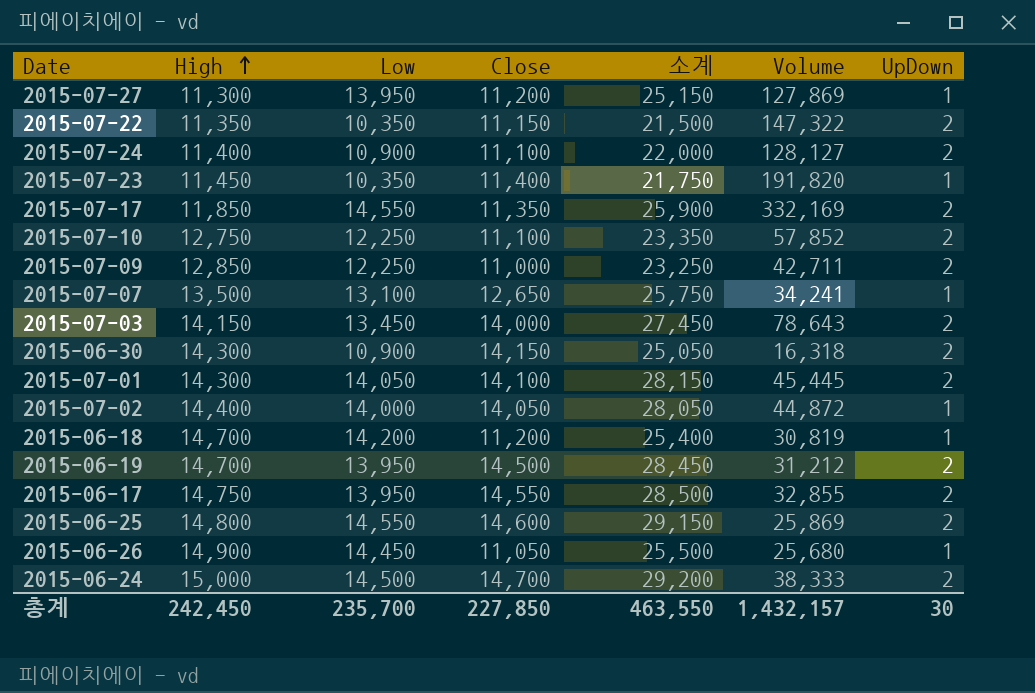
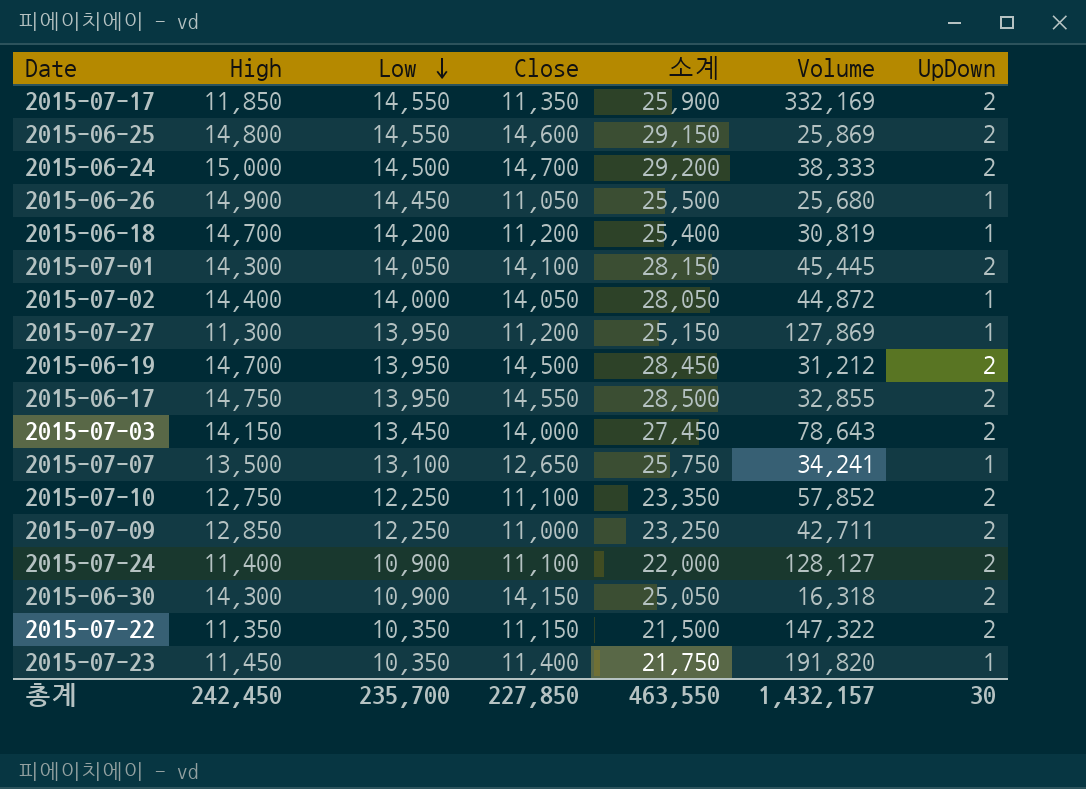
row order: High ascending -> Low descending

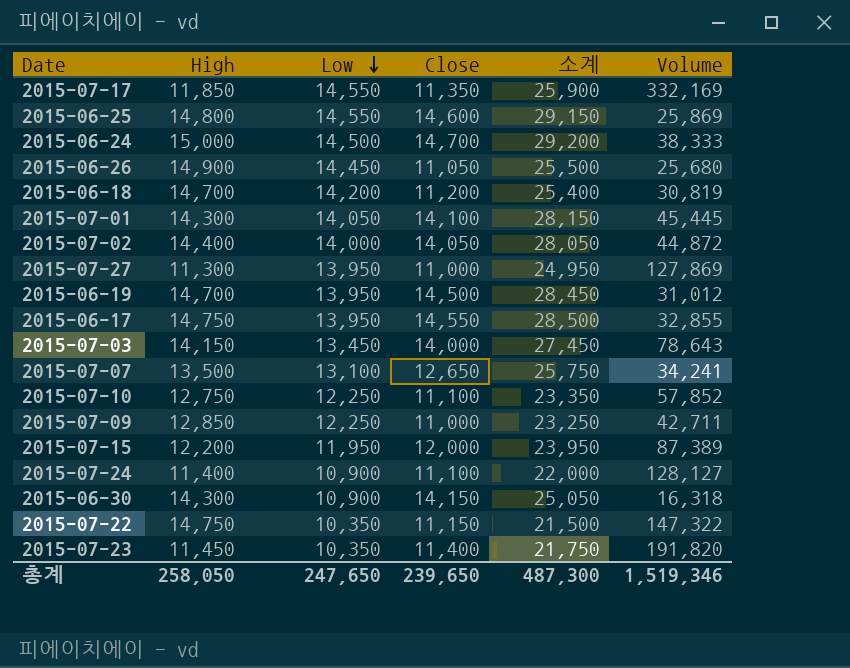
column UpDown | position: 7 -> none
2015-07-27 | Close: 11,200 -> 11,000
2015-07-27 | 소계: 25,150 -> 24,950
2015-06-19 | Volume: 31,212 -> 31,012
row 2015-07-15: none -> 12,200 | 11,950 | 12,000 | 23,950 | 87,389
2015-07-22 | High: 11,350 -> 14,750
총계 | High: 242,450 -> 258,050
총계 | Low: 235,700 -> 247,650
총계 | Close: 227,850 -> 239,650
총계 | 소계: 463,550 -> 487,300
총계 | Volume: 1,432,157 -> 1,519,346

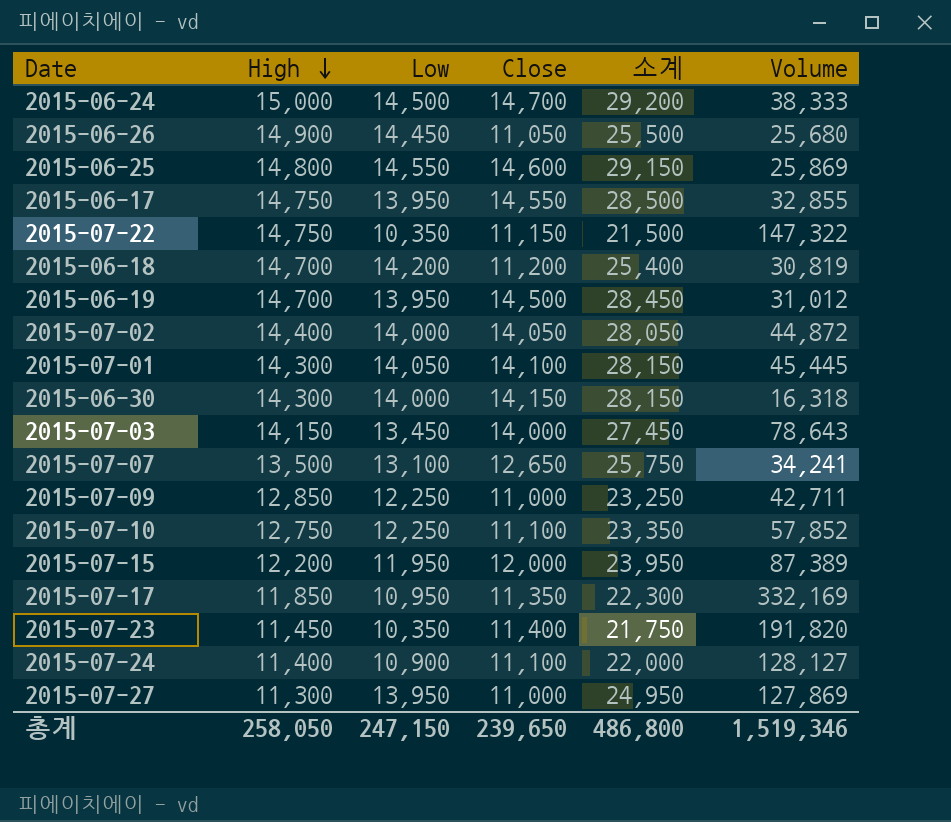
row order: Low descending -> High descending
2015-06-30 | Low: 10,900 -> 14,000
2015-06-30 | 소계: 25,050 -> 28,150
2015-07-17 | Low: 14,550 -> 10,950
2015-07-17 | 소계: 25,900 -> 22,300
총계 | Low: 247,650 -> 247,150
총계 | 소계: 487,300 -> 486,800

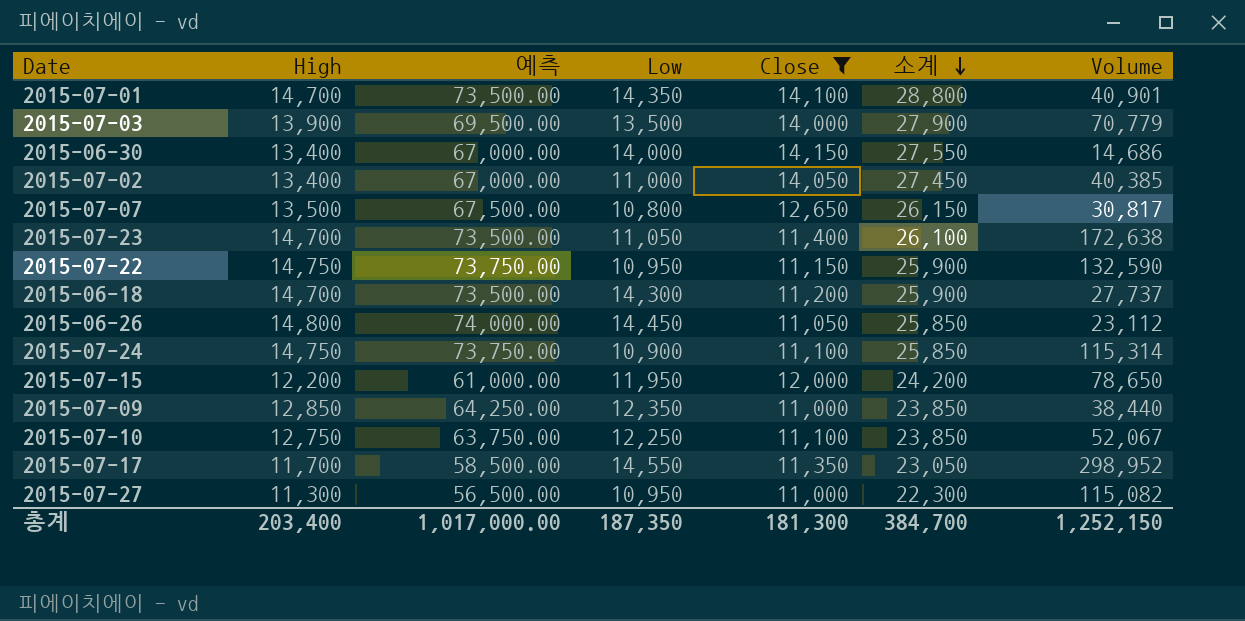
filter: none -> Close <= 14,150
row order: High descending -> 소계 descending
column 예측 | formula: none -> [High] * 5
column 소계 | formula: [Low] + [Close] -> [High] + [Close]
2015-07-01 | High: 14,300 -> 14,700
2015-07-01 | Low: 14,050 -> 14,350
2015-07-01 | Volume: 45,445 -> 40,901
2015-07-03 | High: 14,150 -> 13,900
2015-07-03 | Low: 13,450 -> 13,500
2015-07-03 | Volume: 78,643 -> 70,779
2015-06-30 | High: 14,300 -> 13,400
2015-06-30 | Volume: 16,318 -> 14,686
2015-07-02 | High: 14,400 -> 13,400
2015-07-02 | Low: 14,000 -> 11,000
2015-07-02 | Volume: 44,872 -> 40,385
2015-07-07 | Low: 13,100 -> 10,800
2015-07-07 | Volume: 34,241 -> 30,817
2015-07-23 | High: 11,450 -> 14,700
2015-07-23 | Low: 10,350 -> 11,050
2015-07-23 | Volume: 191,820 -> 172,638
2015-07-22 | Low: 10,350 -> 10,950
2015-07-22 | Volume: 147,322 -> 132,590
2015-06-18 | Low: 14,200 -> 14,300
2015-06-18 | Volume: 30,819 -> 27,737
2015-06-26 | High: 14,900 -> 14,800
2015-06-26 | Volume: 25,680 -> 23,112
2015-07-24 | High: 11,400 -> 14,750
2015-07-24 | Volume: 128,127 -> 115,314
2015-07-15 | Volume: 87,389 -> 78,650
2015-07-09 | Low: 12,250 -> 12,350
2015-07-09 | Volume: 42,711 -> 38,440
2015-07-10 | Volume: 57,852 -> 52,067
2015-07-17 | High: 11,850 -> 11,700
2015-07-17 | Low: 10,950 -> 14,550
2015-07-17 | Volume: 332,169 -> 298,952
2015-07-27 | Low: 13,950 -> 10,950
2015-07-27 | Volume: 127,869 -> 115,082
총계 | High: 258,050 -> 203,400
총계 | Low: 247,150 -> 187,350
총계 | Close: 239,650 -> 181,300
총계 | 소계: 486,800 -> 384,700
총계 | Volume: 1,519,346 -> 1,252,150

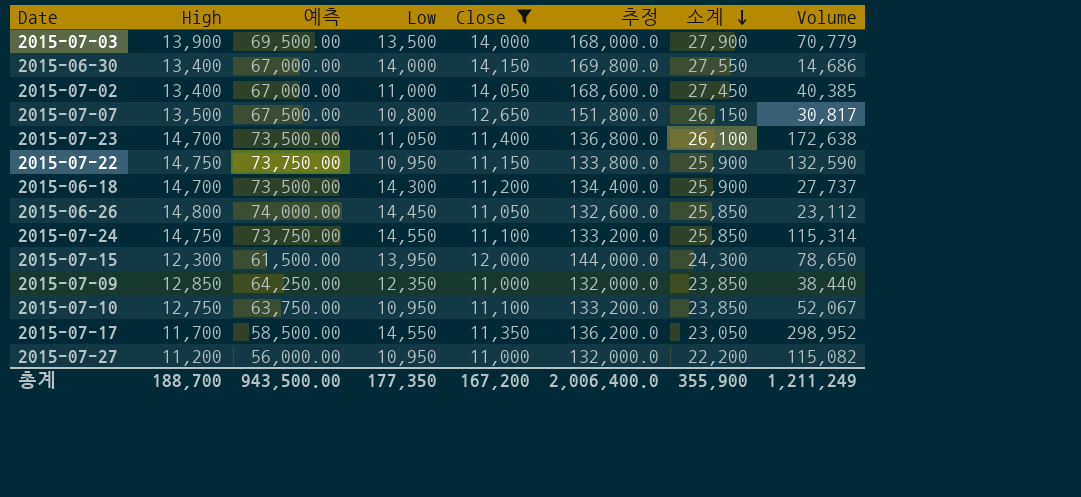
column 추정 | formula: none -> [Close] * 12
row 2015-07-01: 14,700 | 73,500.00 | 14,350 | 14,100 | 28,800 | 40,901 -> none
2015-07-24 | Low: 10,900 -> 14,550
2015-07-15 | High: 12,200 -> 12,300
2015-07-15 | 예측: 61,000.00 -> 61,500.00
2015-07-15 | Low: 11,950 -> 13,950
2015-07-15 | 소계: 24,200 -> 24,300
2015-07-10 | Low: 12,250 -> 10,950
2015-07-27 | High: 11,300 -> 11,200
2015-07-27 | 예측: 56,500.00 -> 56,000.00
2015-07-27 | 소계: 22,300 -> 22,200
총계 | High: 203,400 -> 188,700
총계 | 예측: 1,017,000.00 -> 943,500.00
총계 | Low: 187,350 -> 177,350
총계 | Close: 181,300 -> 167,200
총계 | 소계: 384,700 -> 355,900
총계 | Volume: 1,252,150 -> 1,211,249

